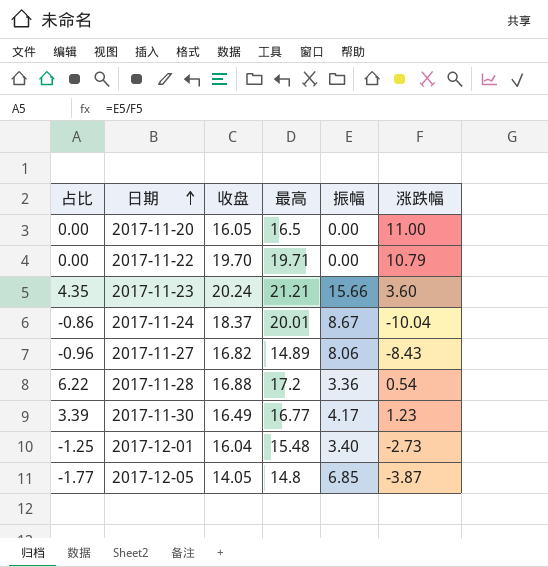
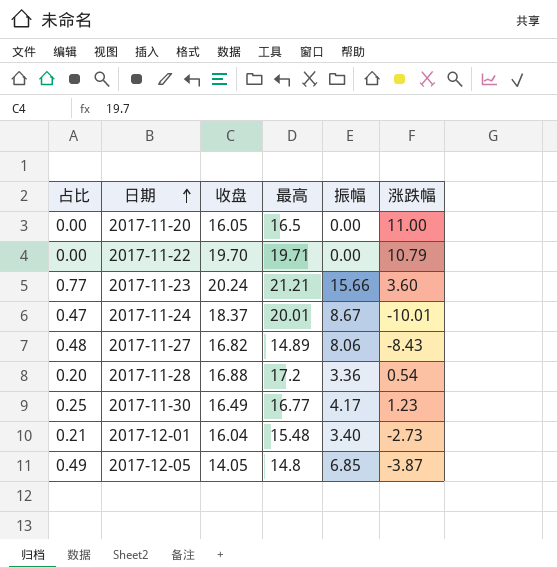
column 占比 | formula: [振幅] / [涨跌幅] -> [振幅] / [收盘]
2017-11-24 | 涨跌幅: -10.04 -> -10.01

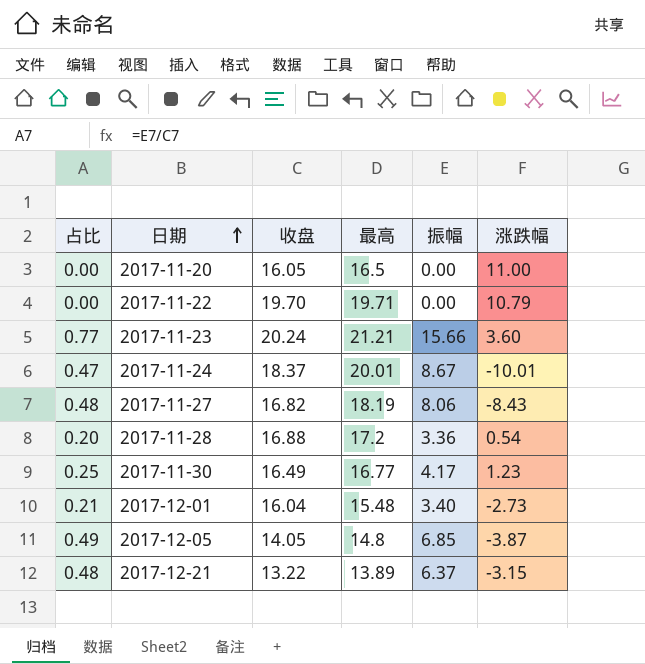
2017-11-27 | 最高: 14.89 -> 18.19
row 2017-12-21: none -> 0.48 | 13.22 | 13.89 | 6.37 | -3.15

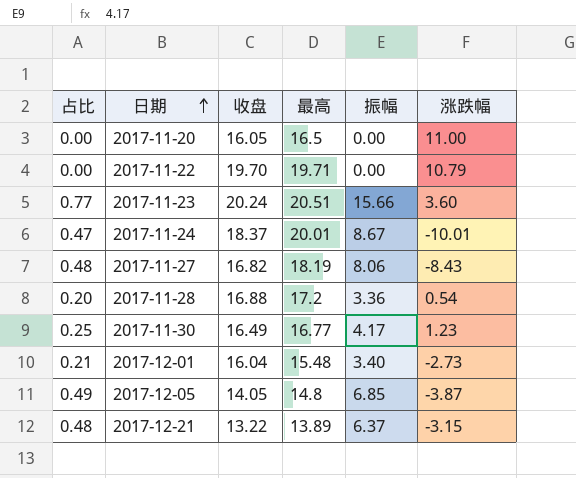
2017-11-23 | 最高: 21.21 -> 20.51

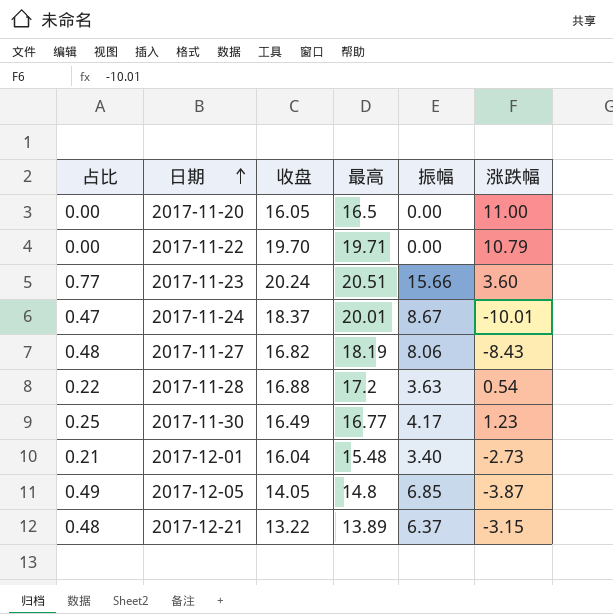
2017-11-28 | 占比: 0.20 -> 0.22
2017-11-28 | 振幅: 3.36 -> 3.63

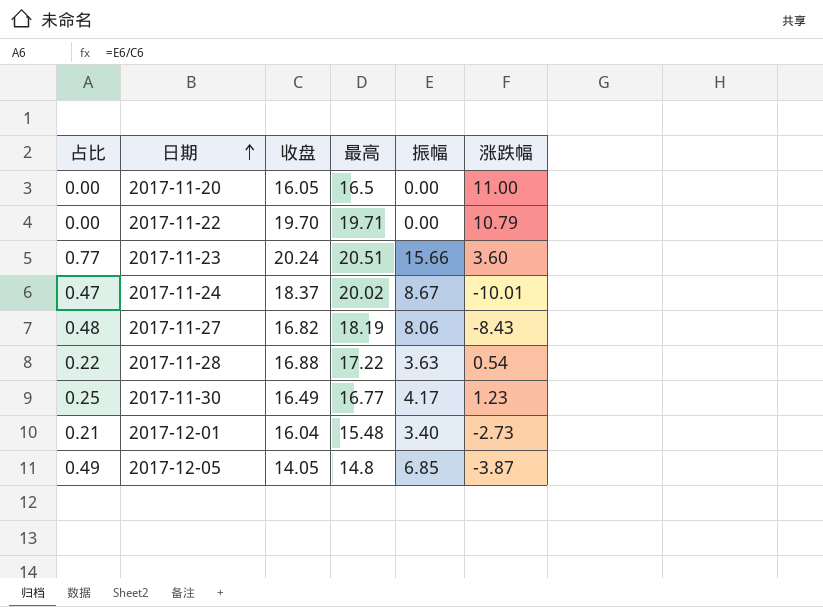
row 2017-12-21: 0.48 | 13.22 | 13.89 | 6.37 | -3.15 -> none
2017-11-24 | 最高: 20.01 -> 20.02
2017-11-28 | 最高: 17.2 -> 17.22

